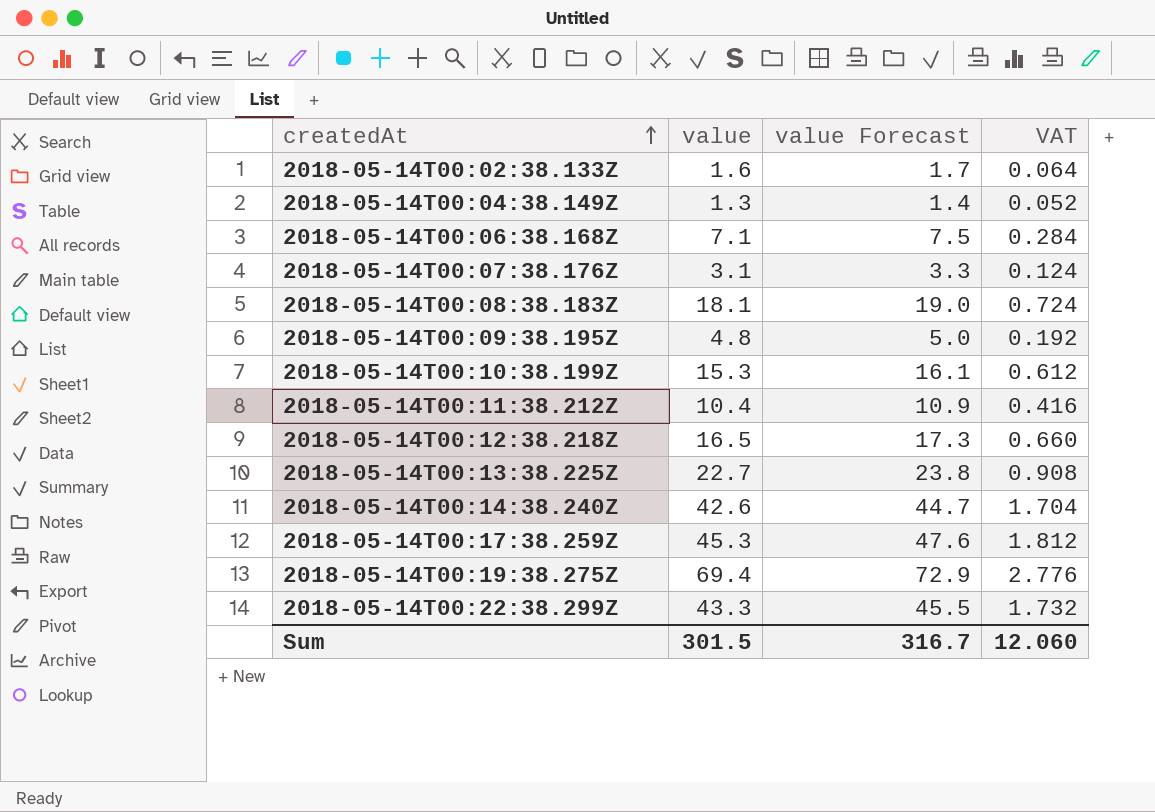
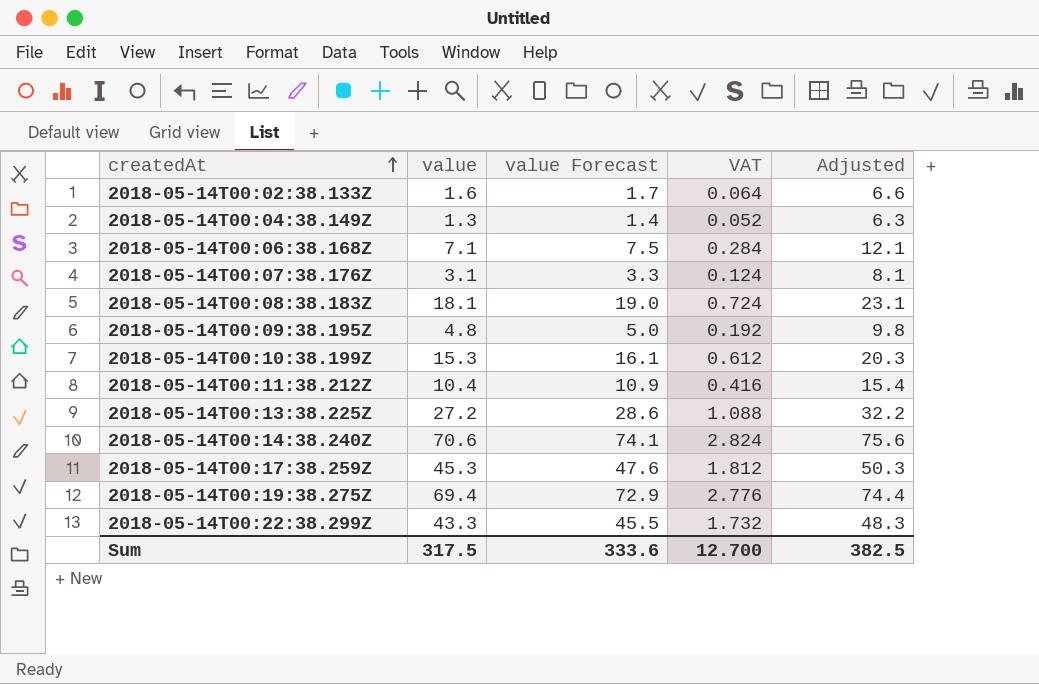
column Adjusted | formula: none -> [value] + 5
row 2018-05-14T00:12:38.218Z: 16.5 | 17.3 | 0.660 -> none
2018-05-14T00:13:38.225Z | value: 22.7 -> 27.2
2018-05-14T00:13:38.225Z | value Forecast: 23.8 -> 28.6
2018-05-14T00:13:38.225Z | VAT: 0.908 -> 1.088
2018-05-14T00:14:38.240Z | value: 42.6 -> 70.6
2018-05-14T00:14:38.240Z | value Forecast: 44.7 -> 74.1
2018-05-14T00:14:38.240Z | VAT: 1.704 -> 2.824
Sum | value: 301.5 -> 317.5
Sum | value Forecast: 316.7 -> 333.6
Sum | VAT: 12.060 -> 12.700

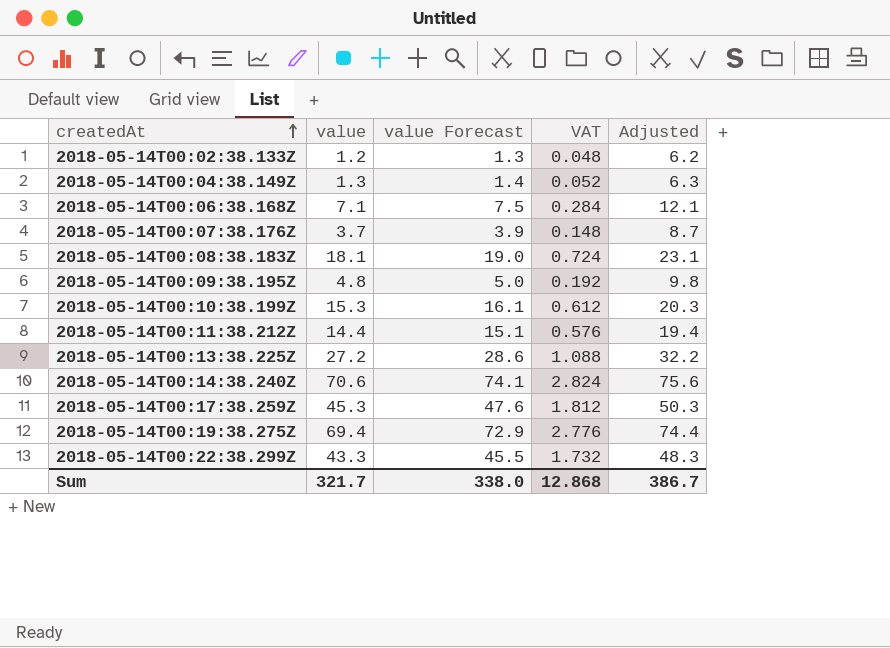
2018-05-14T00:02:38.133Z | value: 1.6 -> 1.2
2018-05-14T00:02:38.133Z | value Forecast: 1.7 -> 1.3
2018-05-14T00:02:38.133Z | VAT: 0.064 -> 0.048
2018-05-14T00:02:38.133Z | Adjusted: 6.6 -> 6.2
2018-05-14T00:07:38.176Z | value: 3.1 -> 3.7
2018-05-14T00:07:38.176Z | value Forecast: 3.3 -> 3.9
2018-05-14T00:07:38.176Z | VAT: 0.124 -> 0.148
2018-05-14T00:07:38.176Z | Adjusted: 8.1 -> 8.7
2018-05-14T00:11:38.212Z | value: 10.4 -> 14.4
2018-05-14T00:11:38.212Z | value Forecast: 10.9 -> 15.1
2018-05-14T00:11:38.212Z | VAT: 0.416 -> 0.576
2018-05-14T00:11:38.212Z | Adjusted: 15.4 -> 19.4
Sum | value: 317.5 -> 321.7
Sum | value Forecast: 333.6 -> 338.0
Sum | VAT: 12.700 -> 12.868
Sum | Adjusted: 382.5 -> 386.7

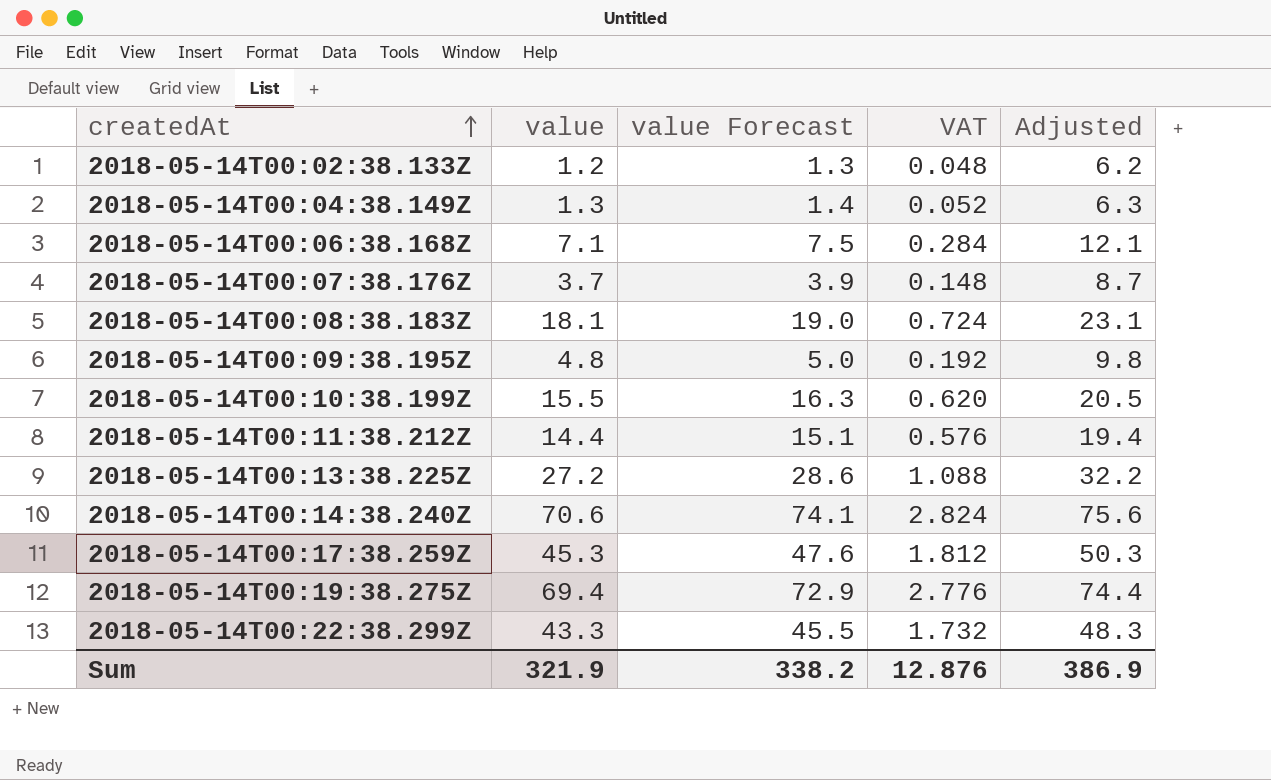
2018-05-14T00:10:38.199Z | value: 15.3 -> 15.5
2018-05-14T00:10:38.199Z | value Forecast: 16.1 -> 16.3
2018-05-14T00:10:38.199Z | VAT: 0.612 -> 0.620
2018-05-14T00:10:38.199Z | Adjusted: 20.3 -> 20.5
Sum | value: 321.7 -> 321.9
Sum | value Forecast: 338.0 -> 338.2
Sum | VAT: 12.868 -> 12.876
Sum | Adjusted: 386.7 -> 386.9

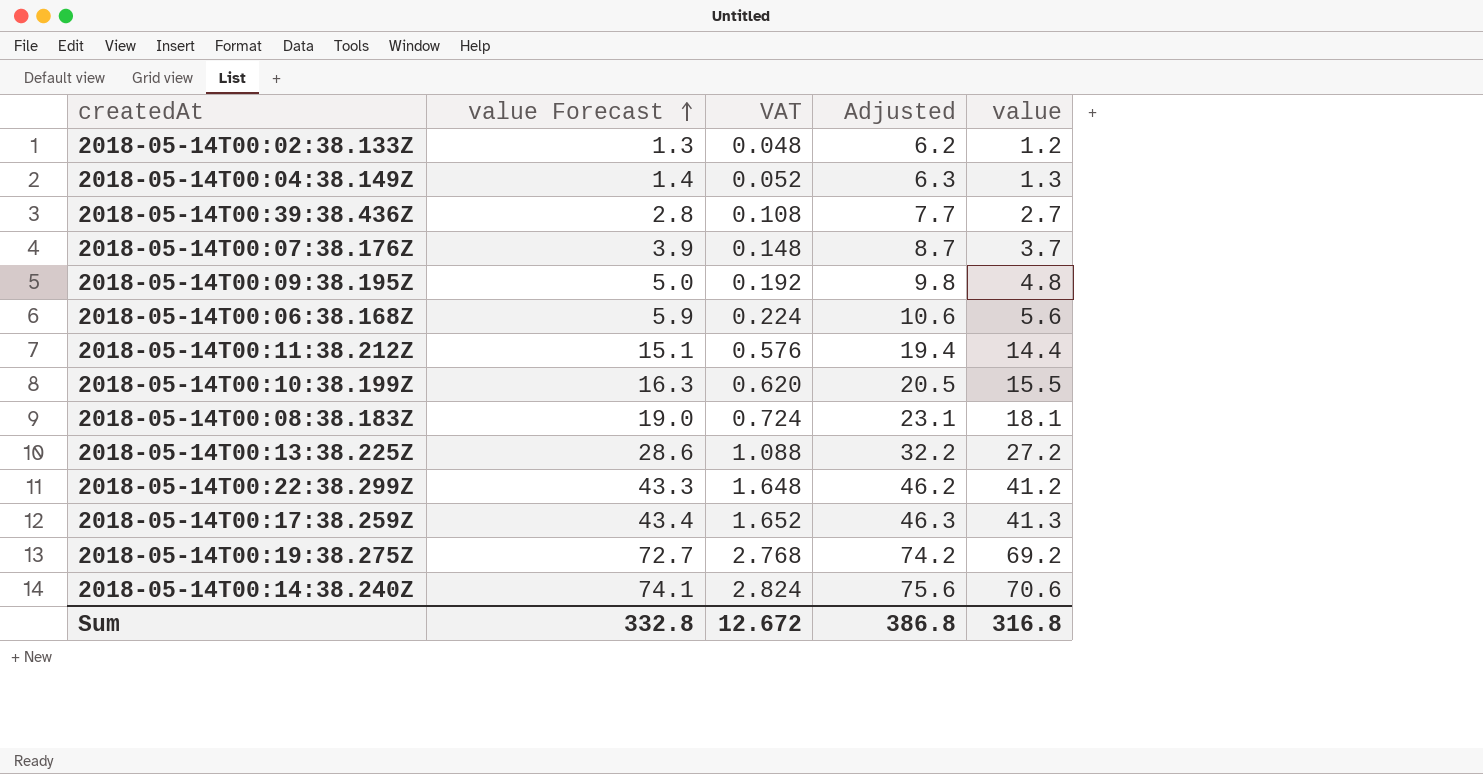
row order: createdAt ascending -> value Forecast ascending
column value | position: 2 -> 5
row 2018-05-14T00:39:38.436Z: none -> 2.8 | 0.108 | 7.7 | 2.7
2018-05-14T00:06:38.168Z | value Forecast: 7.5 -> 5.9
2018-05-14T00:06:38.168Z | VAT: 0.284 -> 0.224
2018-05-14T00:06:38.168Z | Adjusted: 12.1 -> 10.6
2018-05-14T00:06:38.168Z | value: 7.1 -> 5.6
2018-05-14T00:22:38.299Z | value Forecast: 45.5 -> 43.3
2018-05-14T00:22:38.299Z | VAT: 1.732 -> 1.648
2018-05-14T00:22:38.299Z | Adjusted: 48.3 -> 46.2
2018-05-14T00:22:38.299Z | value: 43.3 -> 41.2
2018-05-14T00:17:38.259Z | value Forecast: 47.6 -> 43.4
2018-05-14T00:17:38.259Z | VAT: 1.812 -> 1.652
2018-05-14T00:17:38.259Z | Adjusted: 50.3 -> 46.3
2018-05-14T00:17:38.259Z | value: 45.3 -> 41.3
2018-05-14T00:19:38.275Z | value Forecast: 72.9 -> 72.7
2018-05-14T00:19:38.275Z | VAT: 2.776 -> 2.768
2018-05-14T00:19:38.275Z | Adjusted: 74.4 -> 74.2
2018-05-14T00:19:38.275Z | value: 69.4 -> 69.2
Sum | value Forecast: 338.2 -> 332.8
Sum | VAT: 12.876 -> 12.672
Sum | Adjusted: 386.9 -> 386.8
Sum | value: 321.9 -> 316.8

